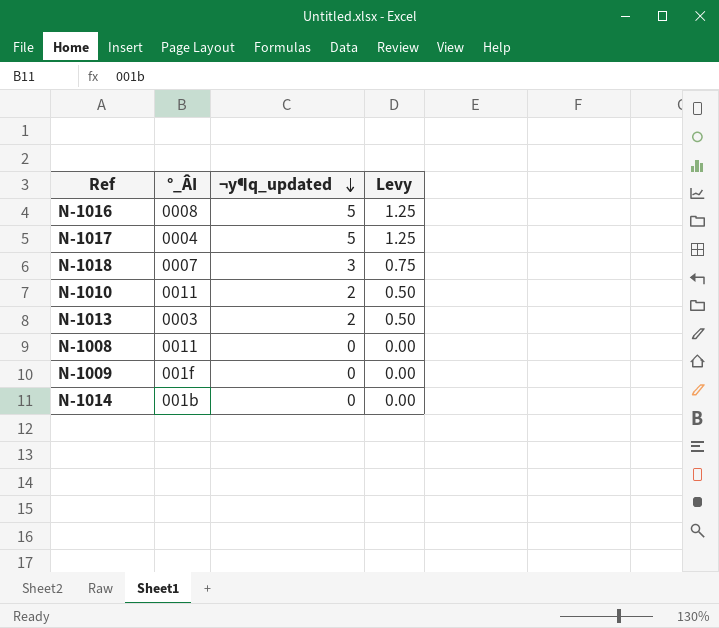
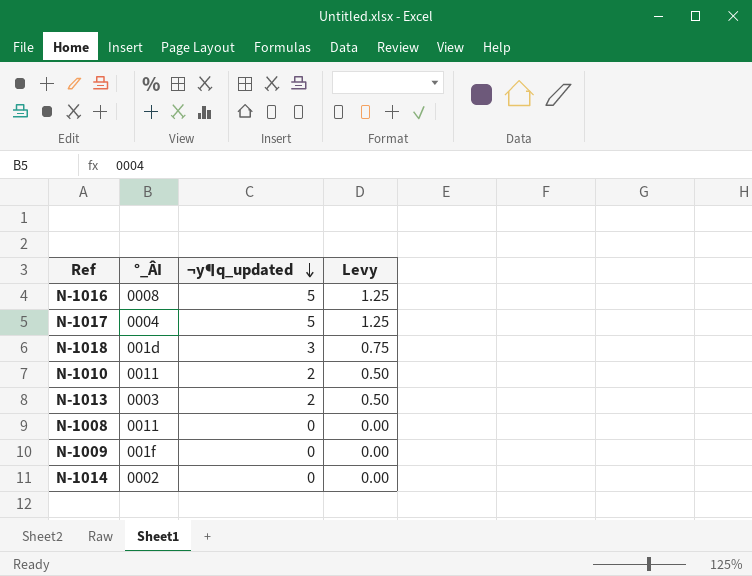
N-1018 | °_ÂI: 0007 -> 001d
N-1014 | °_ÂI: 001b -> 0002

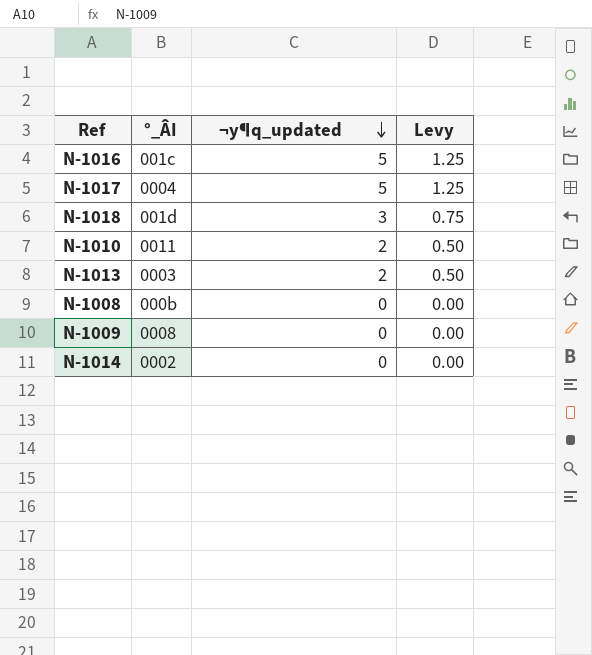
N-1016 | °_ÂI: 0008 -> 001c
N-1008 | °_ÂI: 0011 -> 000b
N-1009 | °_ÂI: 001f -> 0008

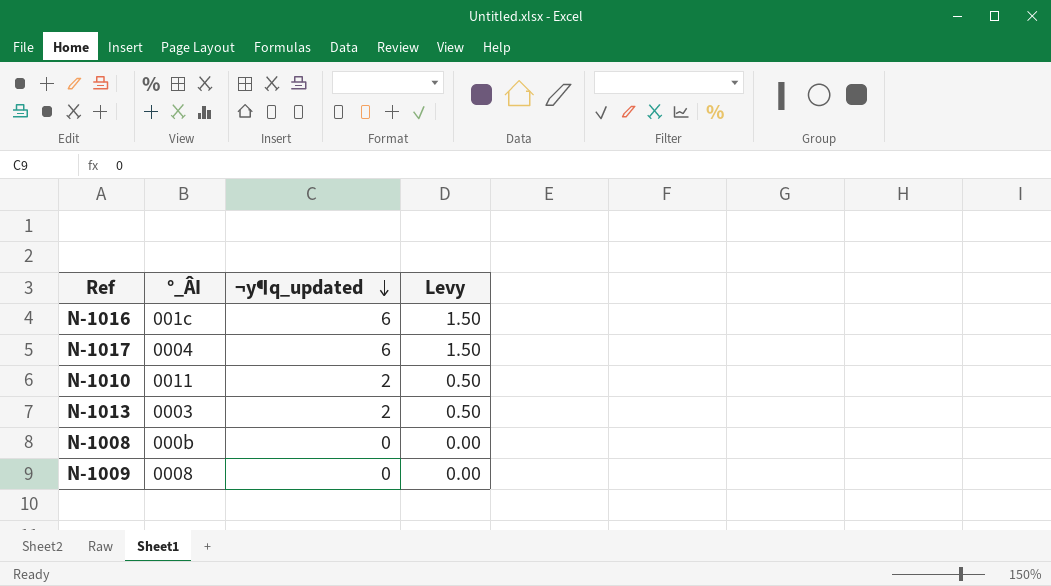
row N-1018: 001d | 3 | 0.75 -> none
row N-1014: 0002 | 0 | 0.00 -> none
N-1016 | ¬y¶q_updated: 5 -> 6
N-1016 | Levy: 1.25 -> 1.50
N-1017 | ¬y¶q_updated: 5 -> 6
N-1017 | Levy: 1.25 -> 1.50

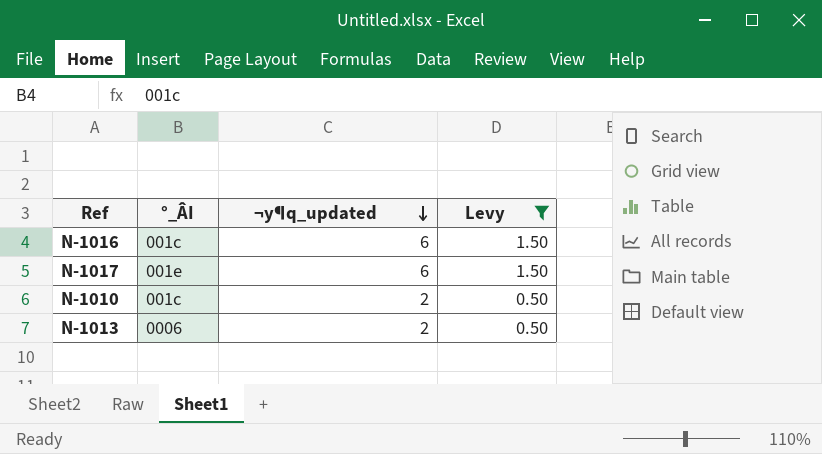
filter: none -> Levy != 0.00
N-1017 | °_ÂI: 0004 -> 001e
N-1010 | °_ÂI: 0011 -> 001c
N-1013 | °_ÂI: 0003 -> 0006

